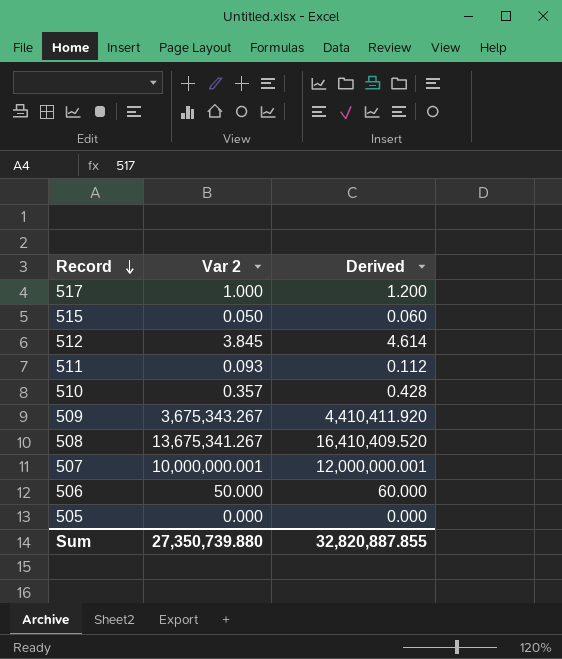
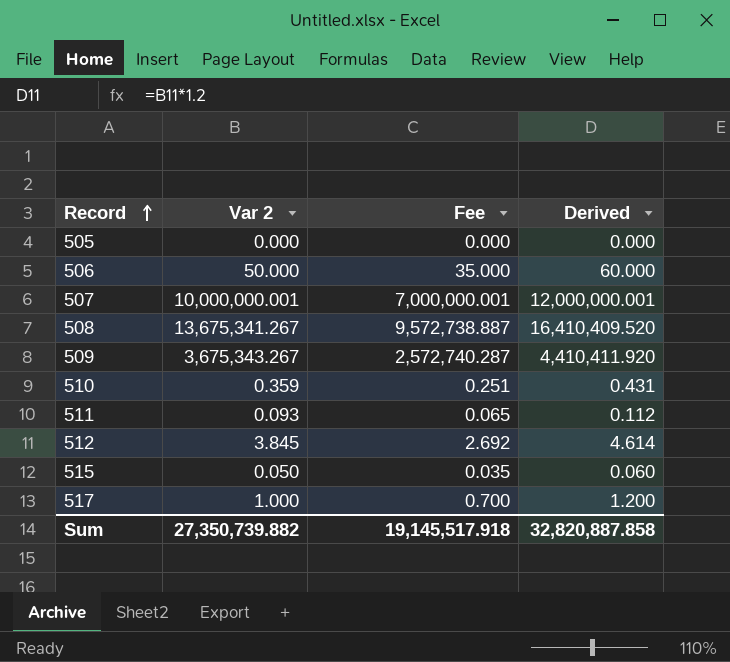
row order: Record descending -> Record ascending
column Fee | formula: none -> [Var 2] * 0.7
510 | Var 2: 0.357 -> 0.359
510 | Derived: 0.428 -> 0.431
Sum | Var 2: 27,350,739.880 -> 27,350,739.882
Sum | Derived: 32,820,887.855 -> 32,820,887.858

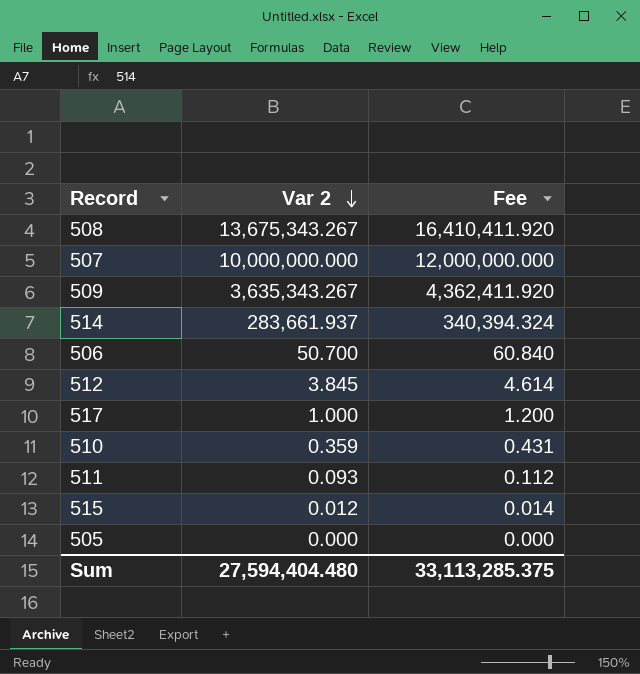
row order: Record ascending -> Var 2 descending
column Derived | formula: [Var 2] * 1.2 -> none
column Fee | formula: [Var 2] * 0.7 -> [Var 2] * 1.2
508 | Var 2: 13,675,341.267 -> 13,675,343.267
507 | Var 2: 10,000,000.001 -> 10,000,000.000
509 | Var 2: 3,675,343.267 -> 3,635,343.267
row 514: none -> 283,661.937 | 340,394.324
506 | Var 2: 50.000 -> 50.700
515 | Var 2: 0.050 -> 0.012
Sum | Var 2: 27,350,739.882 -> 27,594,404.480
Sum | Fee: 19,145,517.918 -> 33,113,285.375

